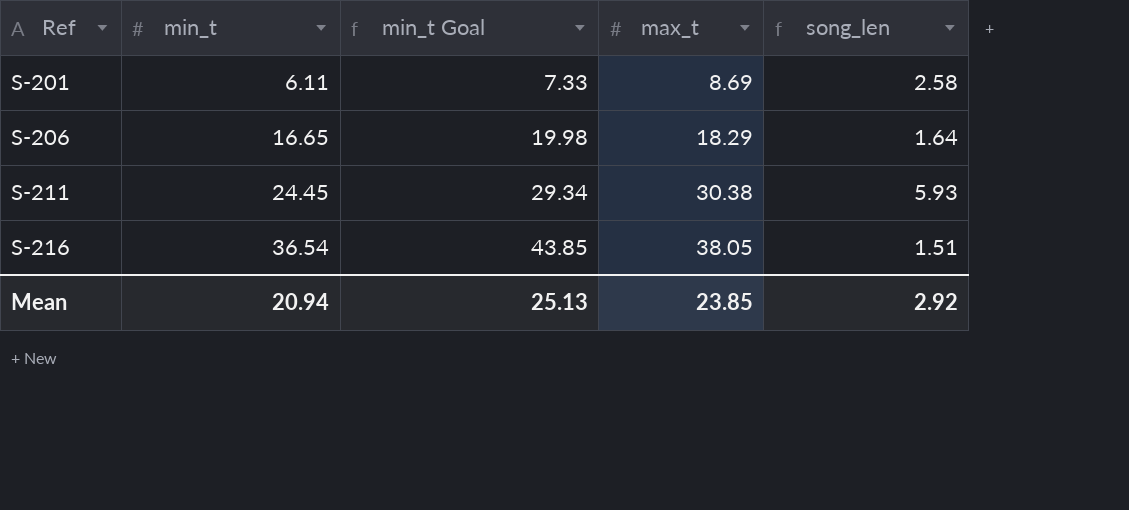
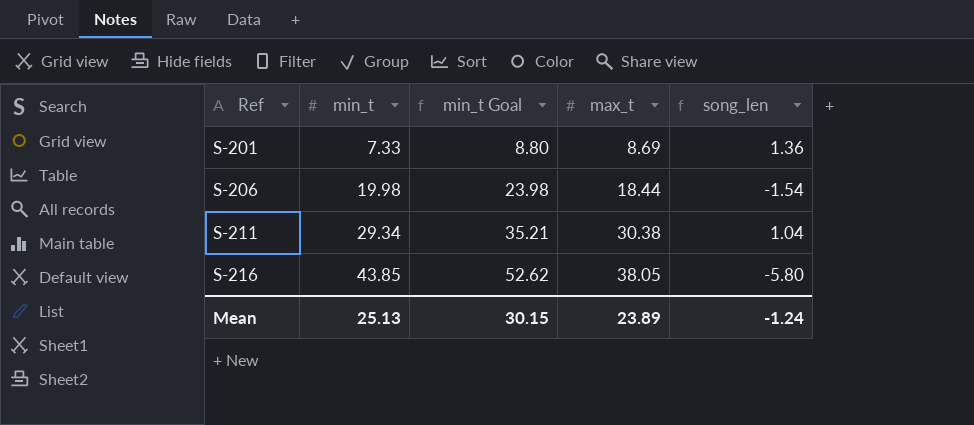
S-201 | min_t: 6.11 -> 7.33
S-201 | min_t Goal: 7.33 -> 8.80
S-201 | song_len: 2.58 -> 1.36
S-206 | min_t: 16.65 -> 19.98
S-206 | min_t Goal: 19.98 -> 23.98
S-206 | max_t: 18.29 -> 18.44
S-206 | song_len: 1.64 -> -1.54
S-211 | min_t: 24.45 -> 29.34
S-211 | min_t Goal: 29.34 -> 35.21
S-211 | song_len: 5.93 -> 1.04
S-216 | min_t: 36.54 -> 43.85
S-216 | min_t Goal: 43.85 -> 52.62
S-216 | song_len: 1.51 -> -5.80
Mean | min_t: 20.94 -> 25.13
Mean | min_t Goal: 25.13 -> 30.15
Mean | max_t: 23.85 -> 23.89
Mean | song_len: 2.92 -> -1.24

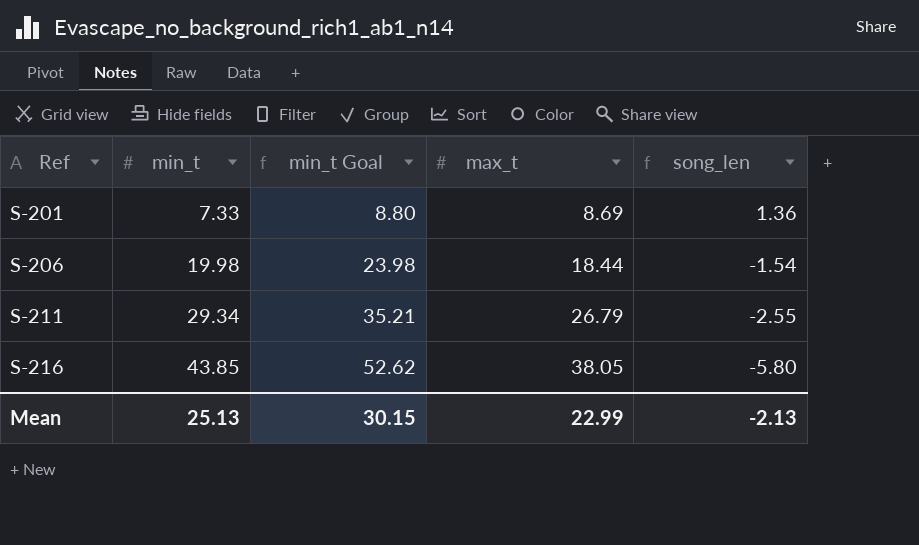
S-211 | max_t: 30.38 -> 26.79
S-211 | song_len: 1.04 -> -2.55
Mean | max_t: 23.89 -> 22.99
Mean | song_len: -1.24 -> -2.13

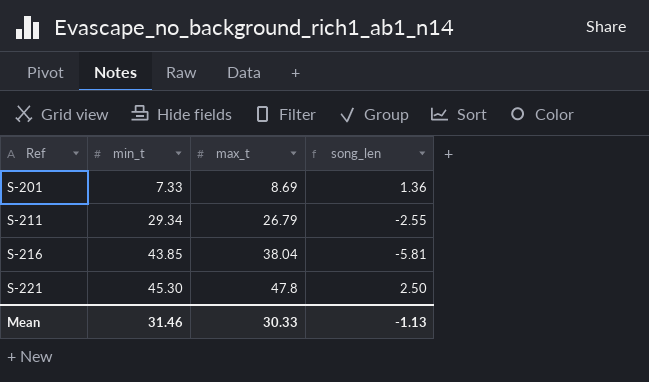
column min_t Goal | formula: [min_t] * 1.2 -> none
row S-206: 19.98 | 23.98 | 18.44 | -1.54 -> none
S-216 | max_t: 38.05 -> 38.04
S-216 | song_len: -5.80 -> -5.81
row S-221: none -> 45.30 | 47.8 | 2.50
Mean | min_t: 25.13 -> 31.46
Mean | max_t: 22.99 -> 30.33
Mean | song_len: -2.13 -> -1.13

